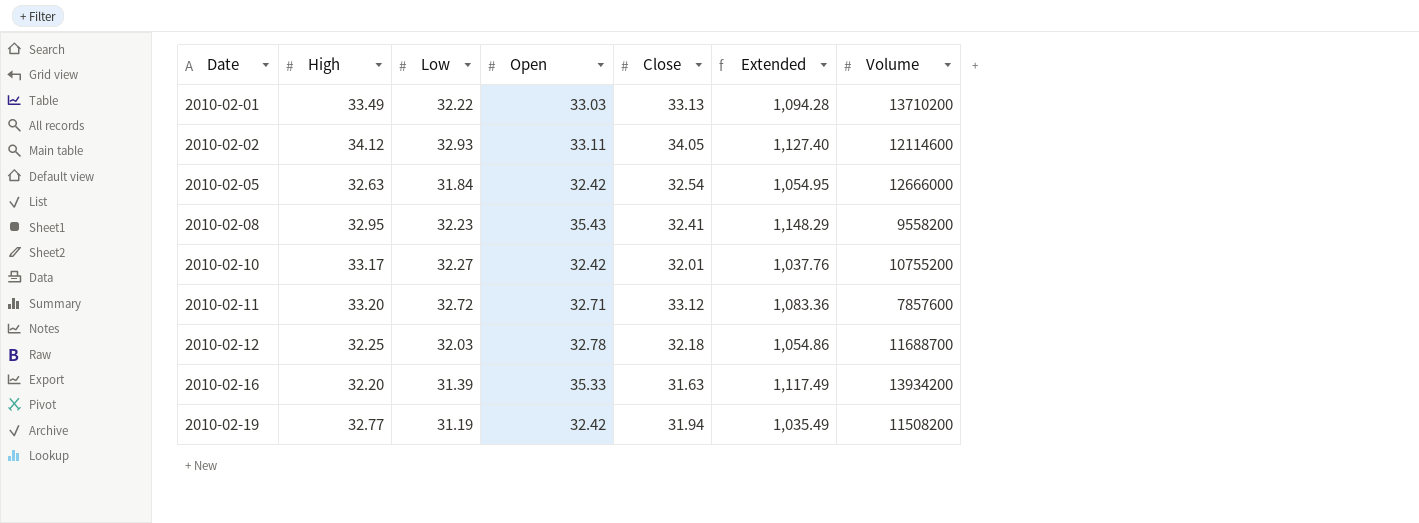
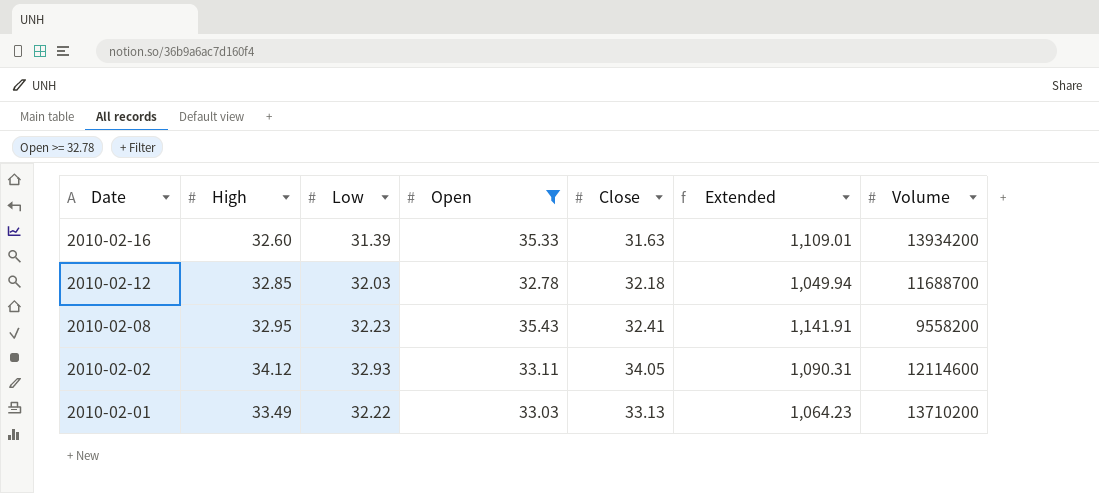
filter: none -> Open >= 32.78
row order: Date ascending -> Date descending
column Extended | formula: [Open] * [Close] -> [Low] * [Open]
2010-02-16 | High: 32.20 -> 32.60
2010-02-12 | High: 32.25 -> 32.85

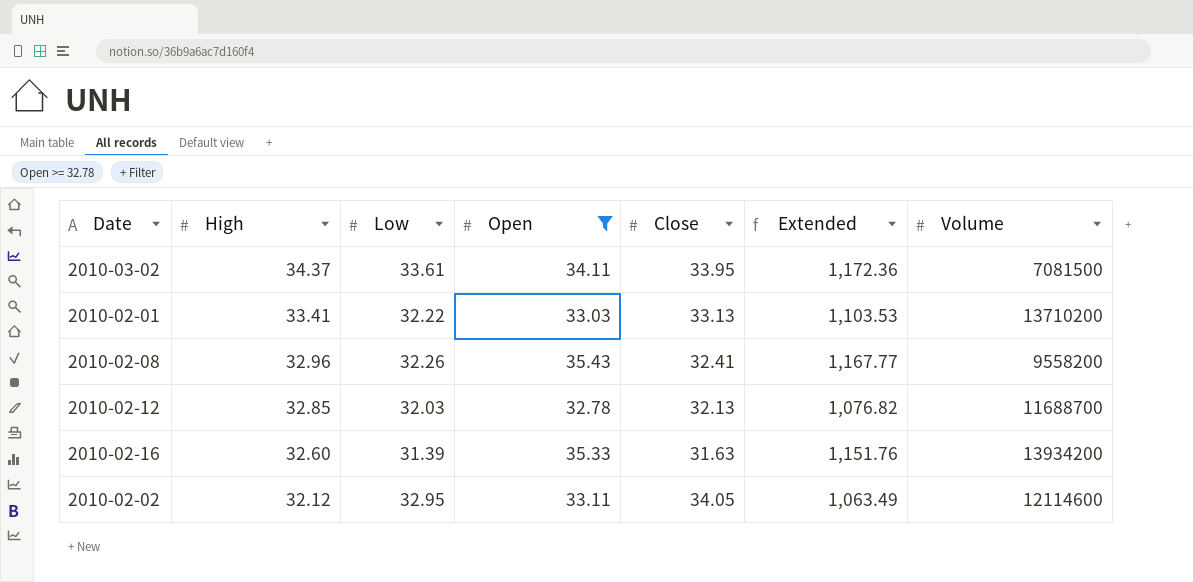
row order: Date descending -> High descending
column Extended | formula: [Low] * [Open] -> [High] * [Open]
row 2010-03-02: none -> 34.37 | 33.61 | 34.11 | 33.95 | 1,172.36 | 7081500
2010-02-01 | High: 33.49 -> 33.41
2010-02-08 | High: 32.95 -> 32.96
2010-02-08 | Low: 32.23 -> 32.26
2010-02-12 | Close: 32.18 -> 32.13
2010-02-02 | High: 34.12 -> 32.12
2010-02-02 | Low: 32.93 -> 32.95

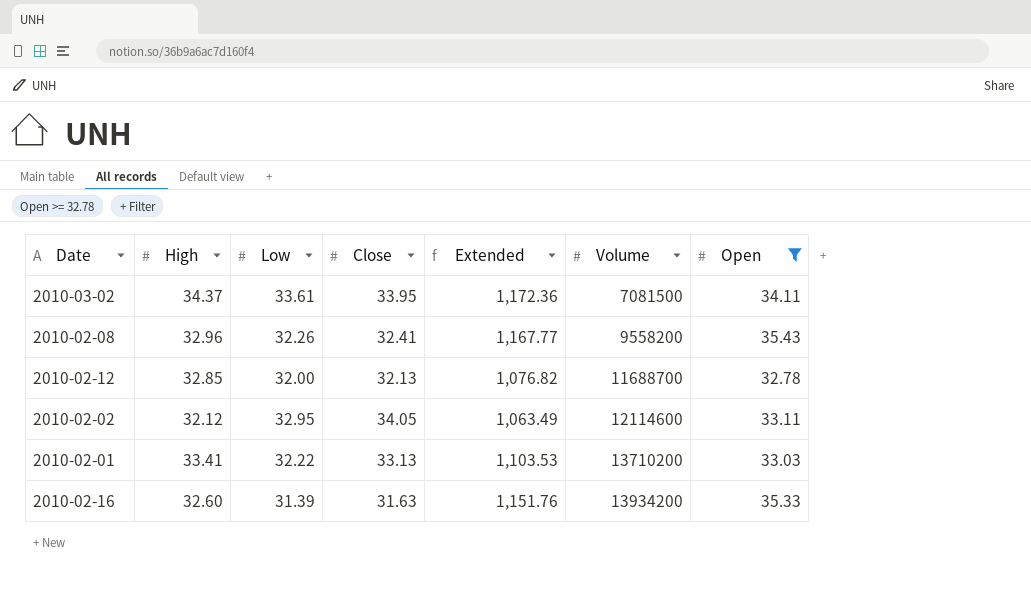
row order: High descending -> Volume ascending
column Open | position: 4 -> 7
2010-02-12 | Low: 32.03 -> 32.00

